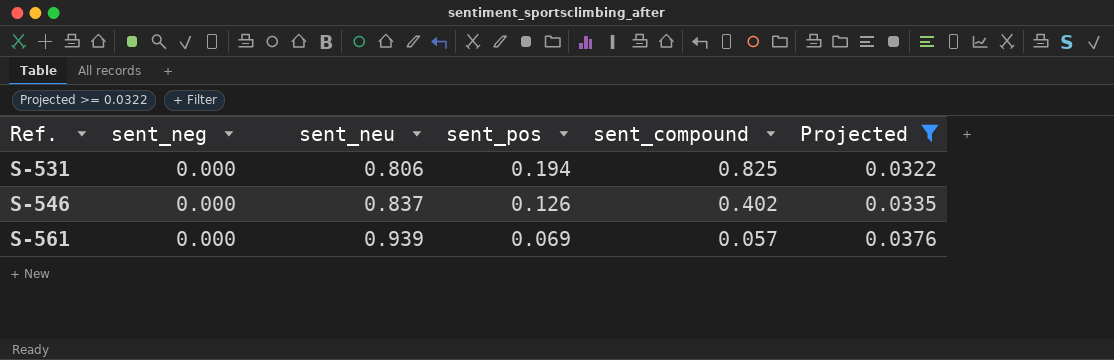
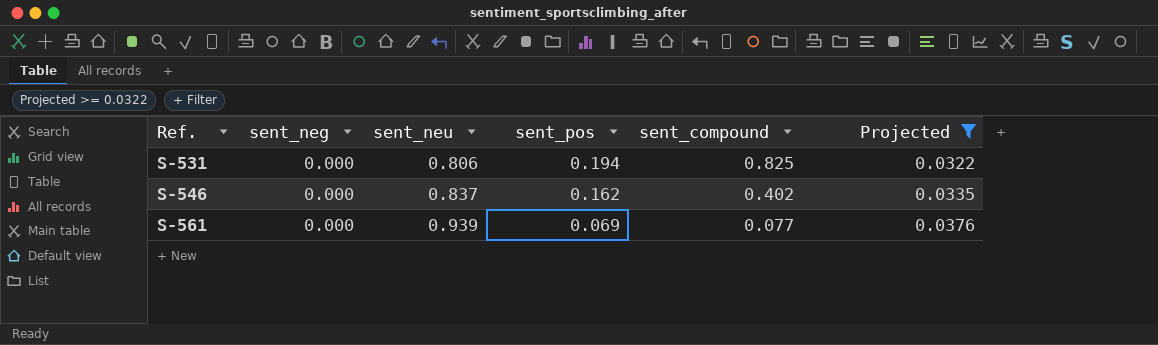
S-546 | sent_pos: 0.126 -> 0.162
S-561 | sent_compound: 0.057 -> 0.077

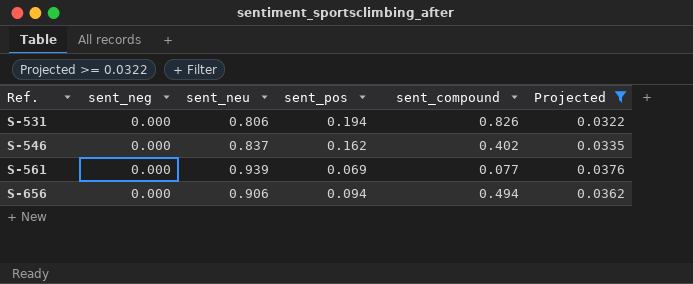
S-531 | sent_compound: 0.825 -> 0.826
row S-656: none -> 0.000 | 0.906 | 0.094 | 0.494 | 0.0362

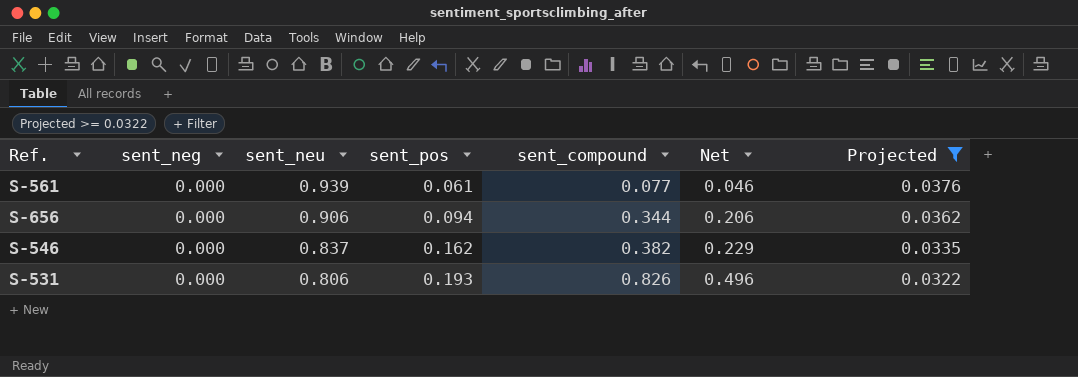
row order: Ref. ascending -> sent_neu descending
column Net | formula: none -> [sent_compound] * 0.6
S-561 | sent_pos: 0.069 -> 0.061
S-656 | sent_compound: 0.494 -> 0.344
S-546 | sent_compound: 0.402 -> 0.382
S-531 | sent_pos: 0.194 -> 0.193

